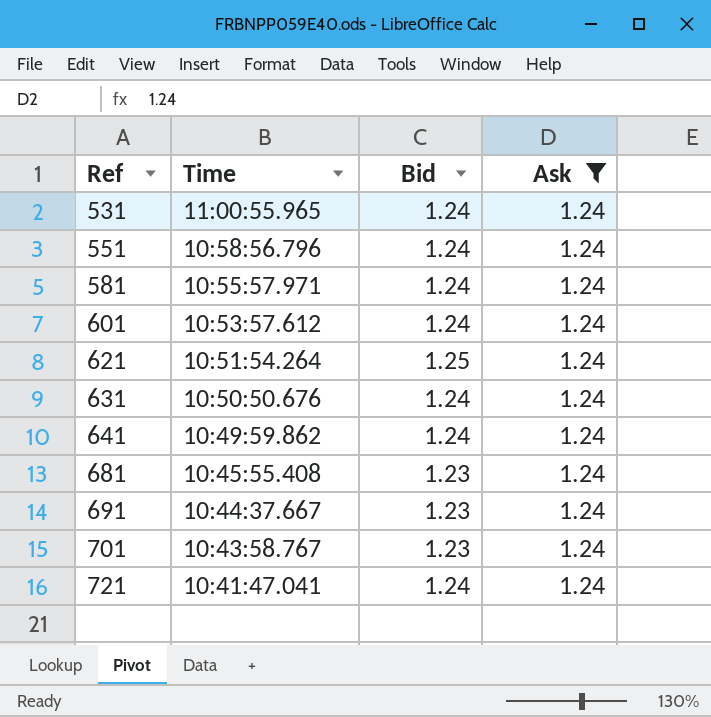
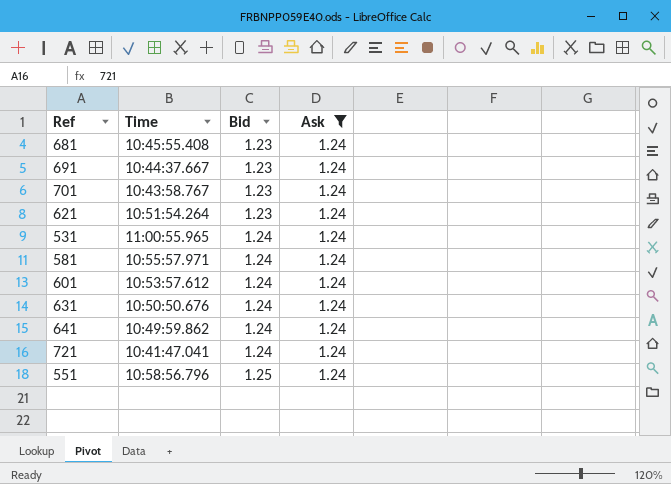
row order: Ref ascending -> Bid ascending
621 | Bid: 1.25 -> 1.23
551 | Bid: 1.24 -> 1.25

